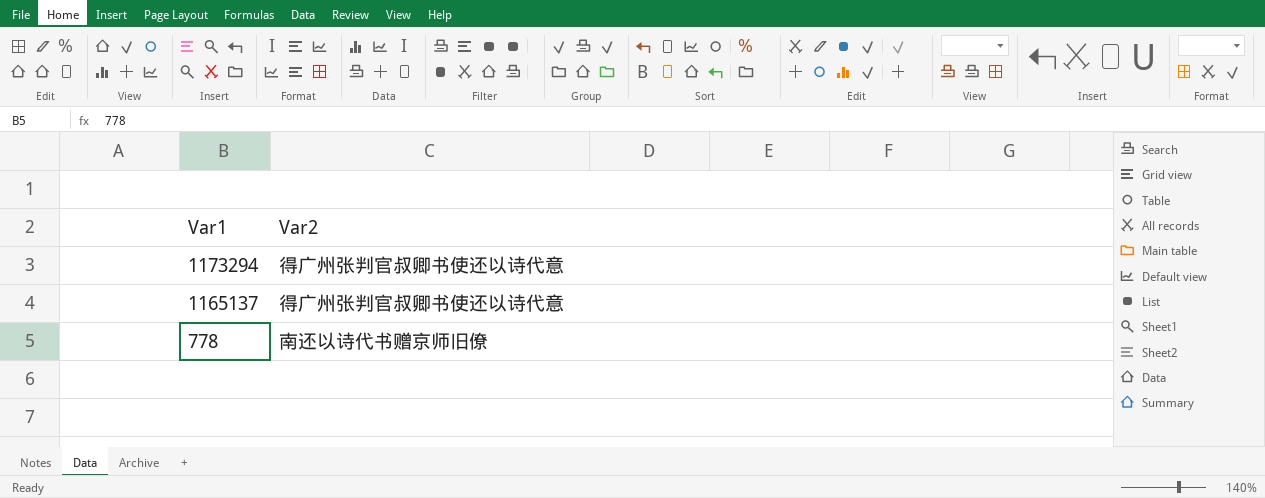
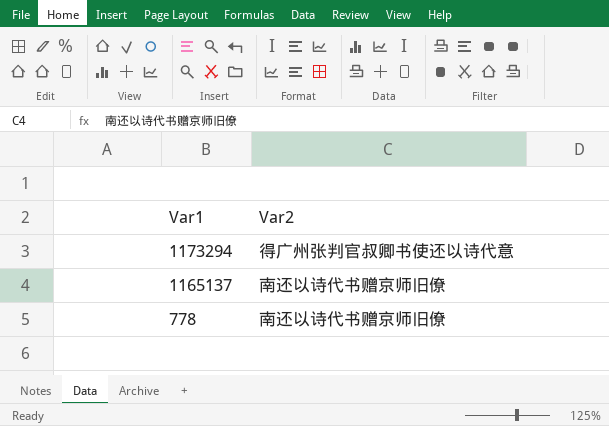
1165137 | Var2: 得广州张判官叔卿书使还以诗代意 -> 南还以诗代书赠京师旧僚

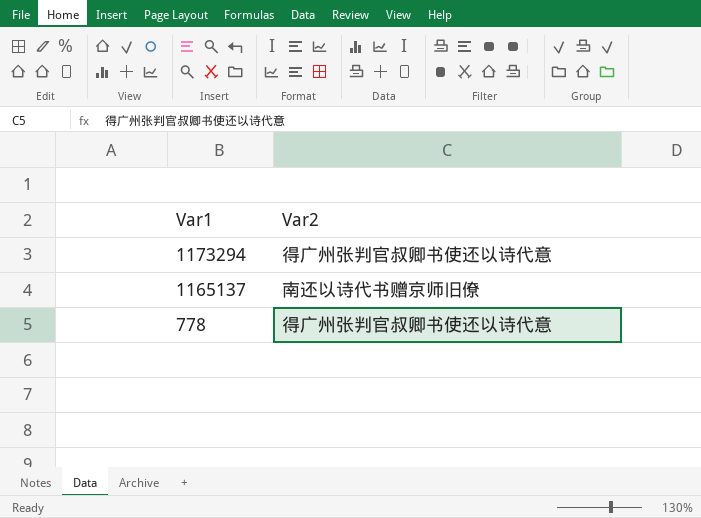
778 | Var2: 南还以诗代书赠京师旧僚 -> 得广州张判官叔卿书使还以诗代意

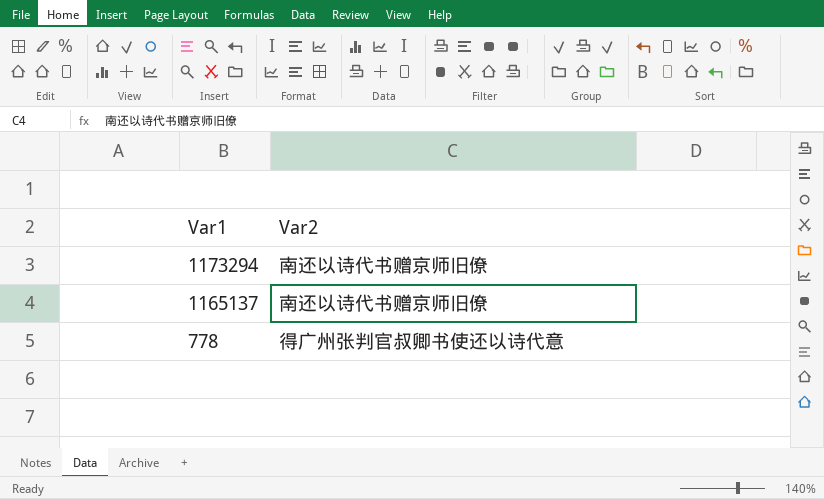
1173294 | Var2: 得广州张判官叔卿书使还以诗代意 -> 南还以诗代书赠京师旧僚

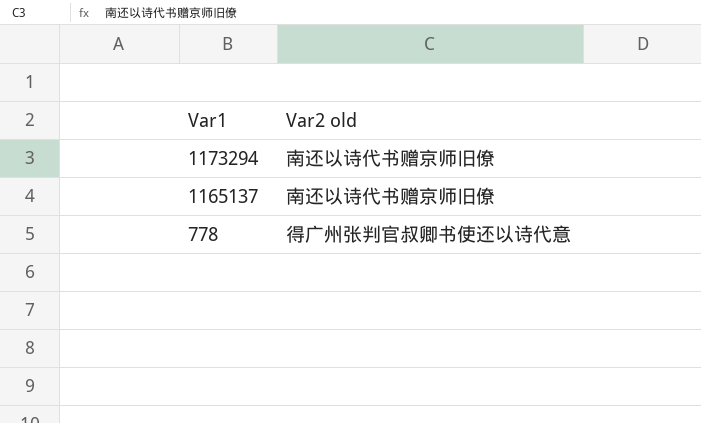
column name: Var2 -> Var2 old

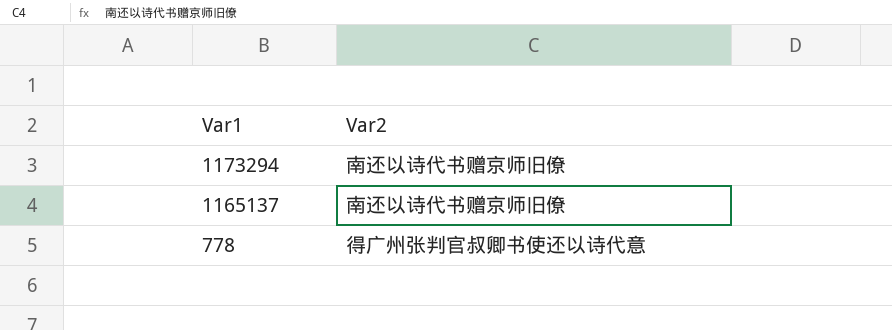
column name: Var2 old -> Var2

